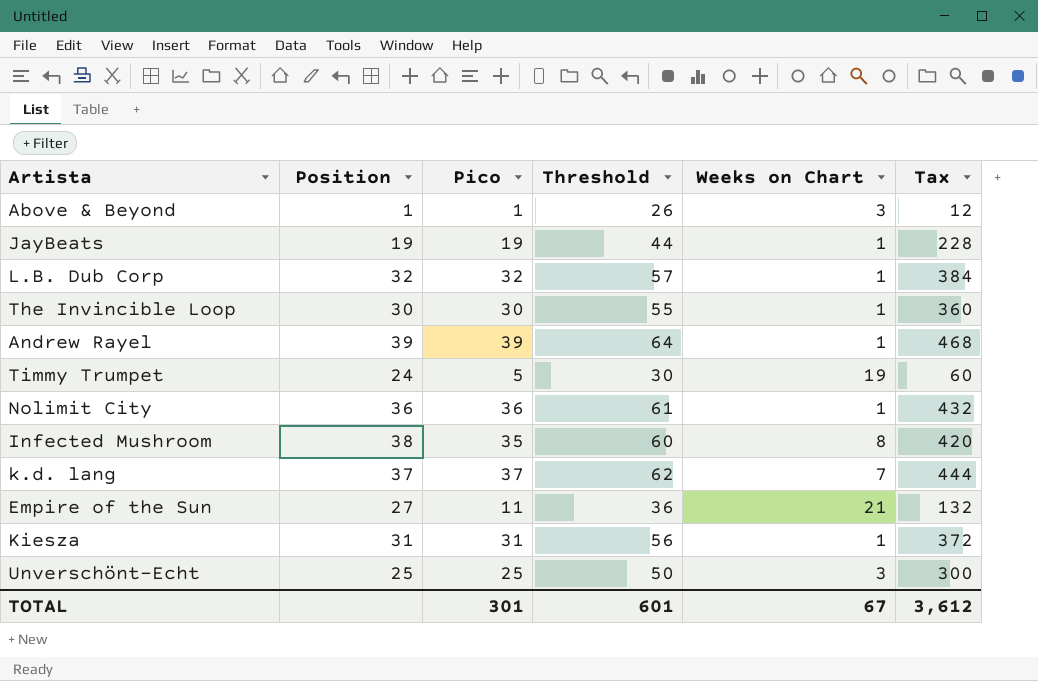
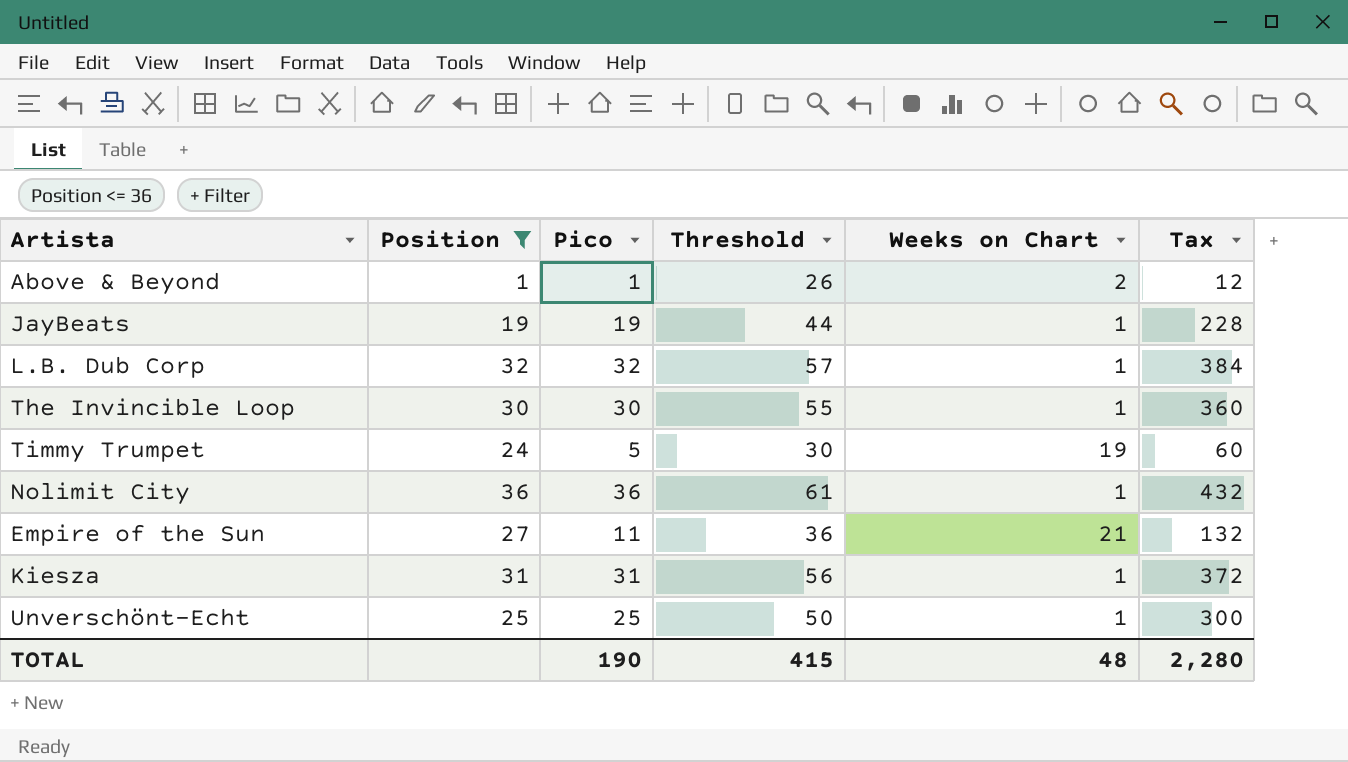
filter: none -> Position <= 36
Above & Beyond | Weeks on Chart: 3 -> 2
Unverschönt-Echt | Weeks on Chart: 3 -> 1
TOTAL | Pico: 301 -> 190
TOTAL | Threshold: 601 -> 415
TOTAL | Weeks on Chart: 67 -> 48
TOTAL | Tax: 3,612 -> 2,280

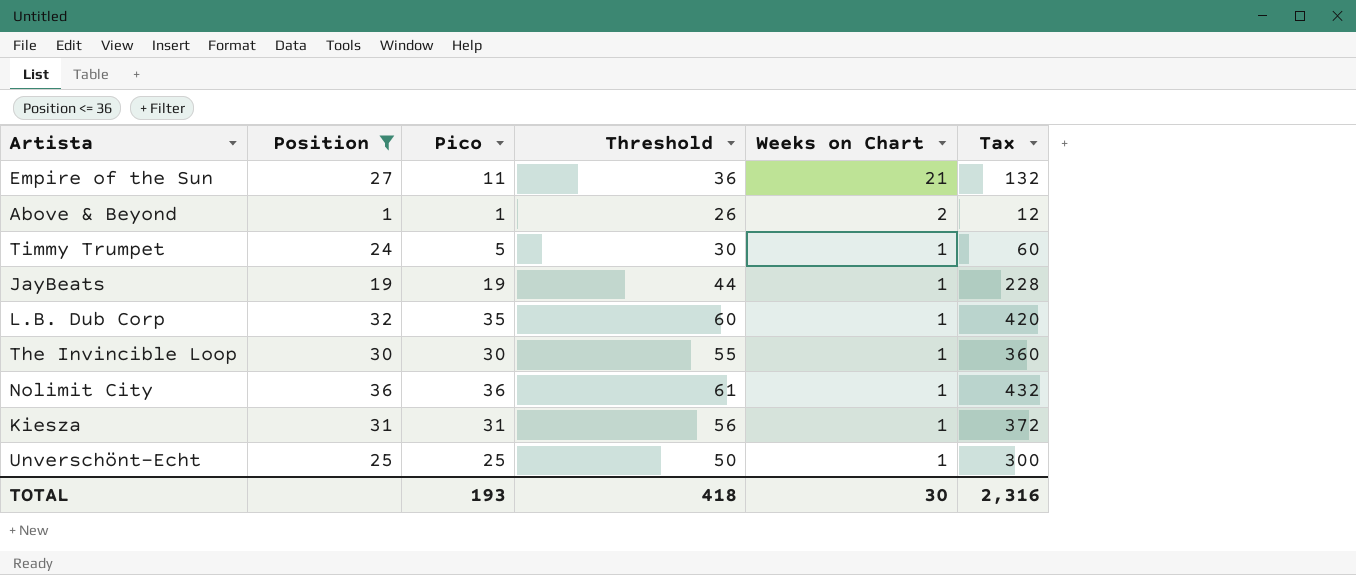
row order: none -> Weeks on Chart descending
Timmy Trumpet | Weeks on Chart: 19 -> 1
L.B. Dub Corp | Pico: 32 -> 35
L.B. Dub Corp | Threshold: 57 -> 60
L.B. Dub Corp | Tax: 384 -> 420
TOTAL | Pico: 190 -> 193
TOTAL | Threshold: 415 -> 418
TOTAL | Weeks on Chart: 48 -> 30
TOTAL | Tax: 2,280 -> 2,316

